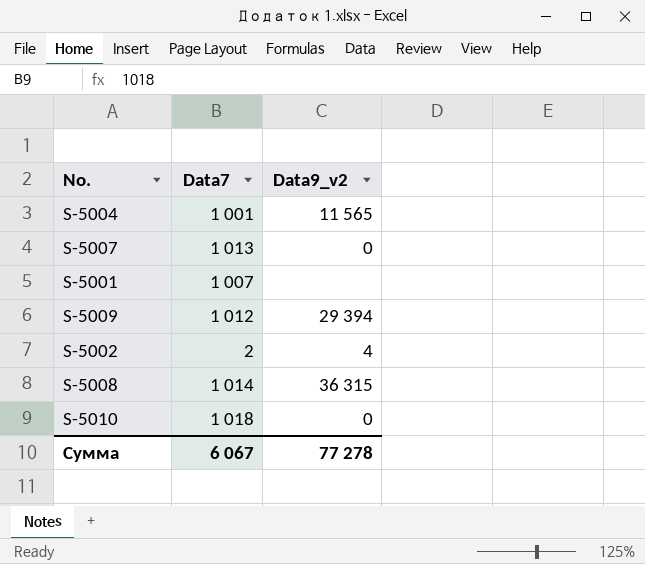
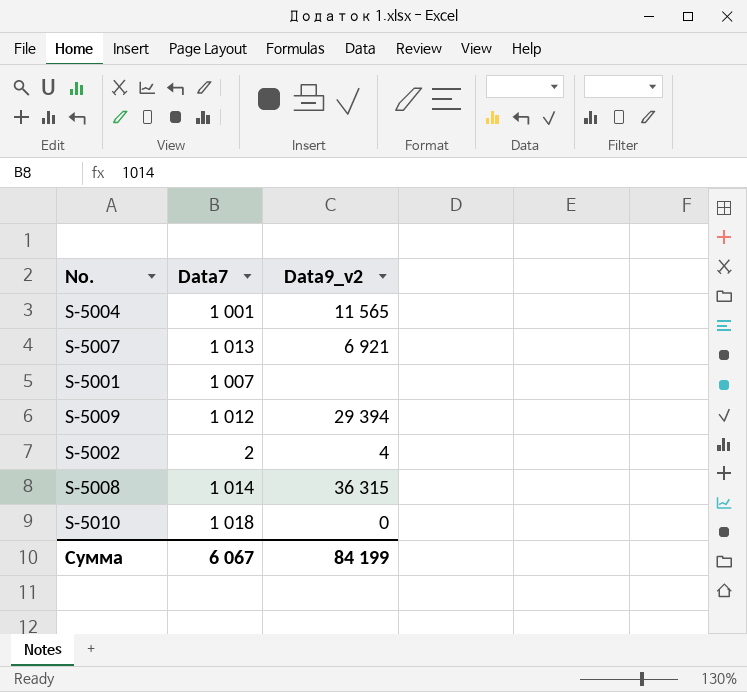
S-5007 | Data9_v2: 0 -> 6 921
Сумма | Data9_v2: 77 278 -> 84 199

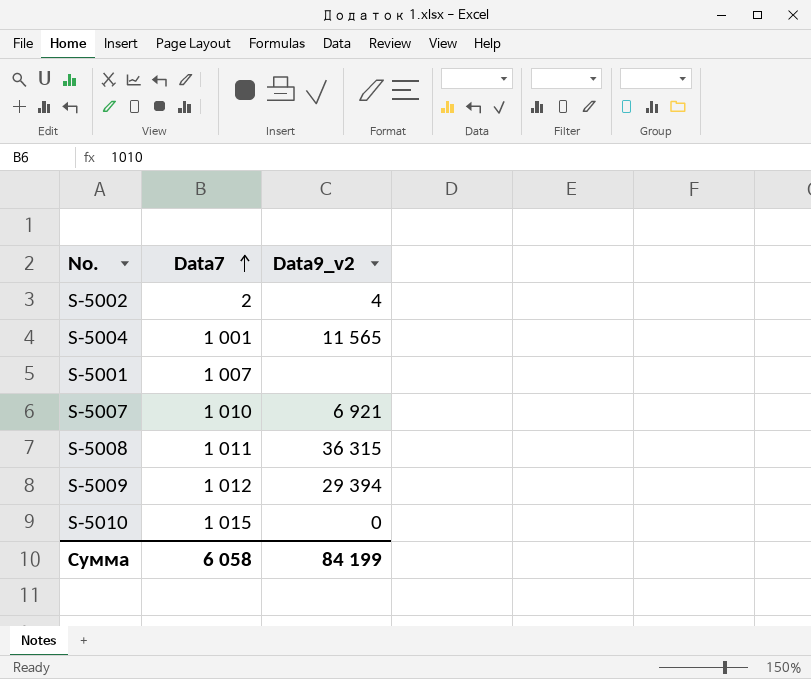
row order: none -> Data7 ascending
S-5007 | Data7: 1 013 -> 1 010
S-5008 | Data7: 1 014 -> 1 011
S-5010 | Data7: 1 018 -> 1 015
Сумма | Data7: 6 067 -> 6 058

